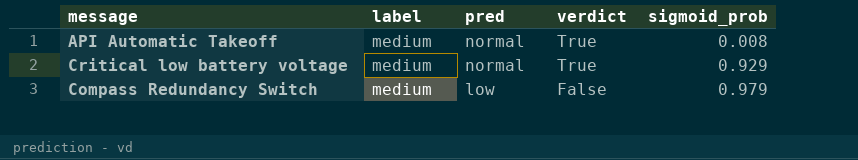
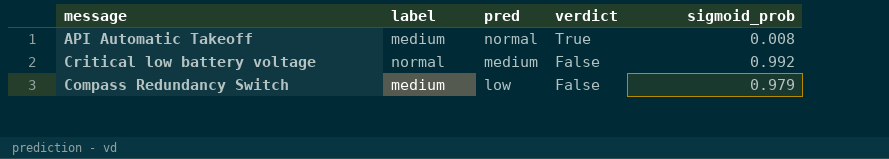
Critical low battery voltage | label: medium -> normal
Critical low battery voltage | pred: normal -> medium
Critical low battery voltage | verdict: True -> False
Critical low battery voltage | sigmoid_prob: 0.929 -> 0.992

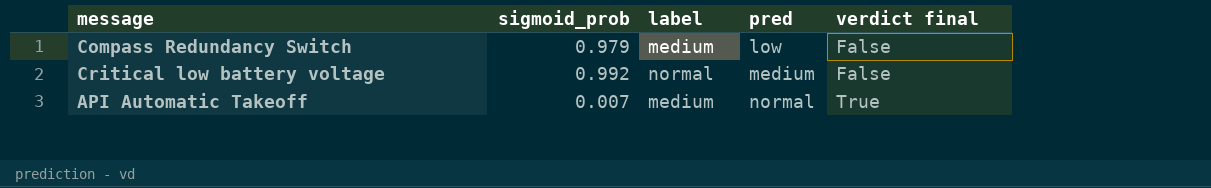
row order: pred descending -> pred ascending
column sigmoid_prob | position: 5 -> 2
column name: verdict -> verdict final
API Automatic Takeoff | sigmoid_prob: 0.008 -> 0.007

